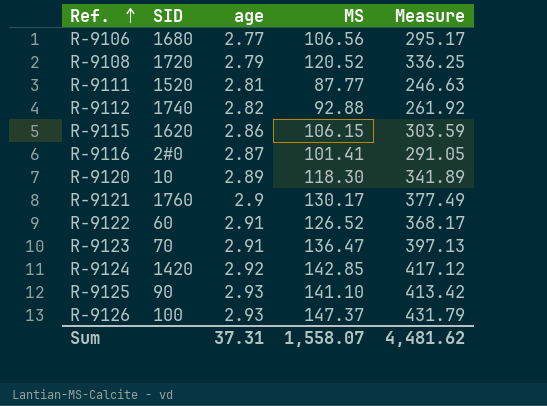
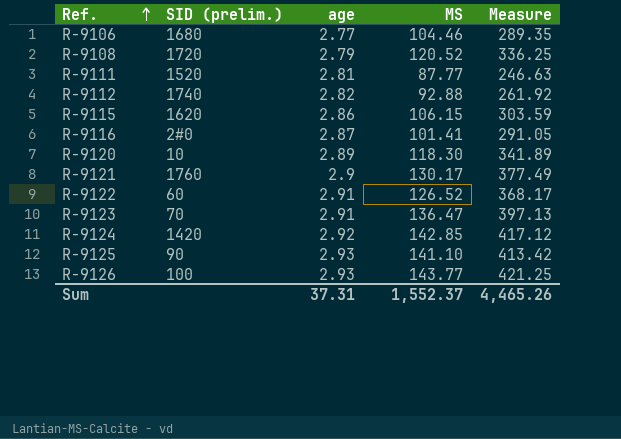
column name: SID -> SID (prelim.)
R-9106 | MS: 106.56 -> 104.46
R-9106 | Measure: 295.17 -> 289.35
R-9126 | MS: 147.37 -> 143.77
R-9126 | Measure: 431.79 -> 421.25
Sum | MS: 1,558.07 -> 1,552.37
Sum | Measure: 4,481.62 -> 4,465.26

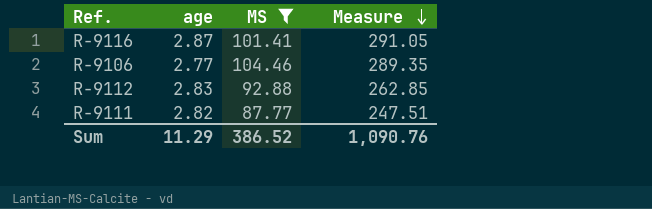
filter: none -> MS <= 104.46
row order: Ref. ascending -> Measure descending
column SID (prelim.) | position: 2 -> none
R-9112 | age: 2.82 -> 2.83
R-9112 | Measure: 261.92 -> 262.85
R-9111 | age: 2.81 -> 2.82
R-9111 | Measure: 246.63 -> 247.51
Sum | age: 37.31 -> 11.29
Sum | MS: 1,552.37 -> 386.52
Sum | Measure: 4,465.26 -> 1,090.76

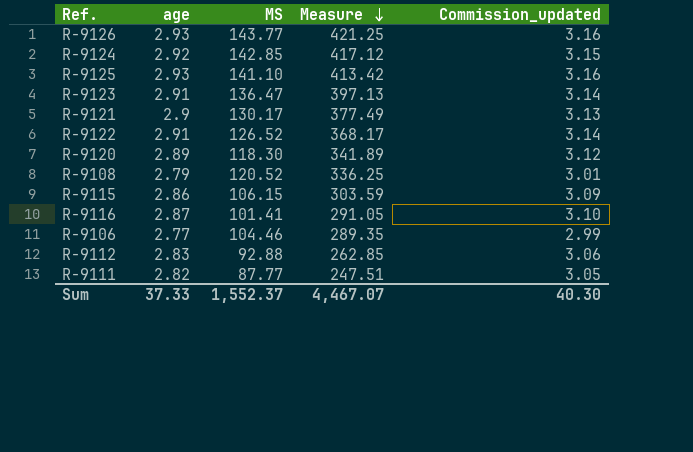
filter: MS <= 104.46 -> none
column Commission_updated | formula: none -> [age] * 1.08
Sum | age: 11.29 -> 37.33
Sum | MS: 386.52 -> 1,552.37
Sum | Measure: 1,090.76 -> 4,467.07

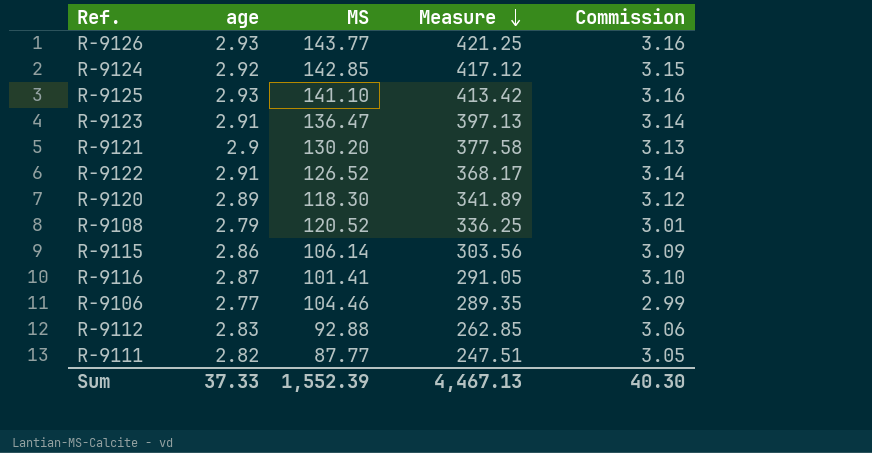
column name: Commission_updated -> Commission
R-9121 | MS: 130.17 -> 130.20
R-9121 | Measure: 377.49 -> 377.58
R-9115 | MS: 106.15 -> 106.14
R-9115 | Measure: 303.59 -> 303.56
Sum | MS: 1,552.37 -> 1,552.39
Sum | Measure: 4,467.07 -> 4,467.13

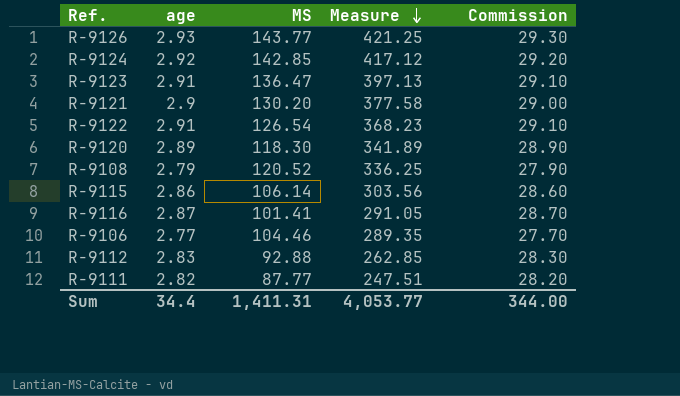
column Commission | formula: [age] * 1.08 -> [age] * 10
row R-9125: 2.93 | 141.10 | 413.42 | 3.16 -> none
R-9122 | MS: 126.52 -> 126.54
R-9122 | Measure: 368.17 -> 368.23
Sum | age: 37.33 -> 34.4
Sum | MS: 1,552.39 -> 1,411.31
Sum | Measure: 4,467.13 -> 4,053.77
Sum | Commission: 40.30 -> 344.00

